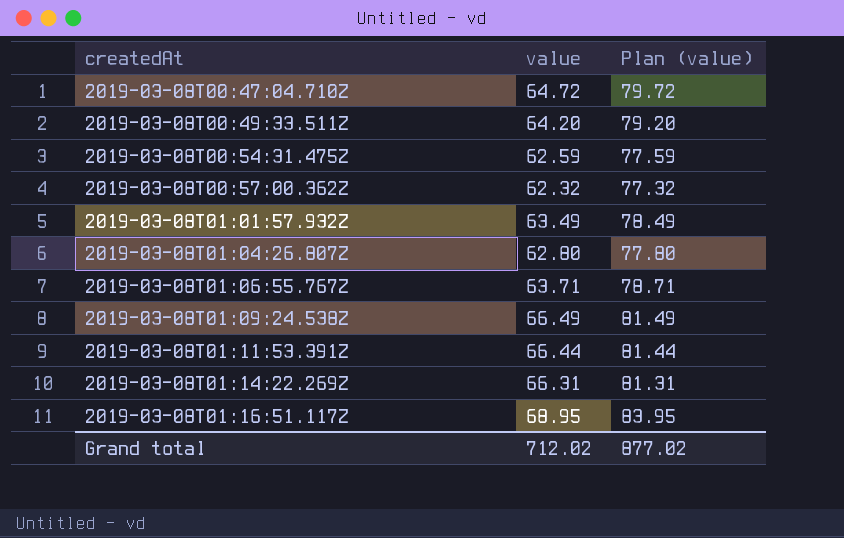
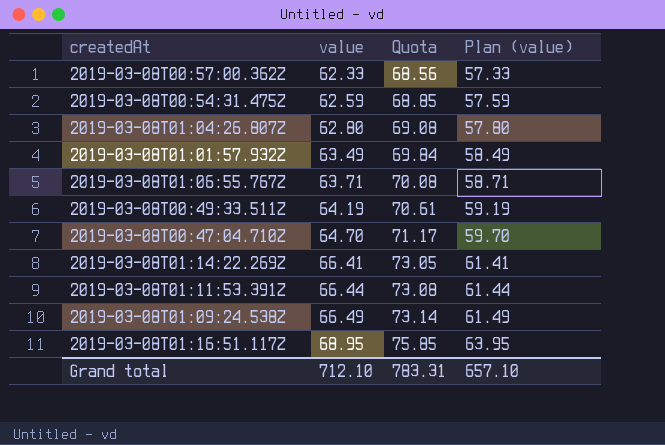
row order: createdAt ascending -> value ascending
column Quota | formula: none -> [value] * 1.1
column Plan (value) | formula: [value] + 15 -> [value] - 5
2019-03-08T00:57:00.362Z | value: 62.32 -> 62.33
2019-03-08T00:49:33.511Z | value: 64.20 -> 64.19
2019-03-08T00:47:04.710Z | value: 64.72 -> 64.70
2019-03-08T01:14:22.269Z | value: 66.31 -> 66.41
Grand total | value: 712.02 -> 712.10
Grand total | Plan (value): 877.02 -> 657.10

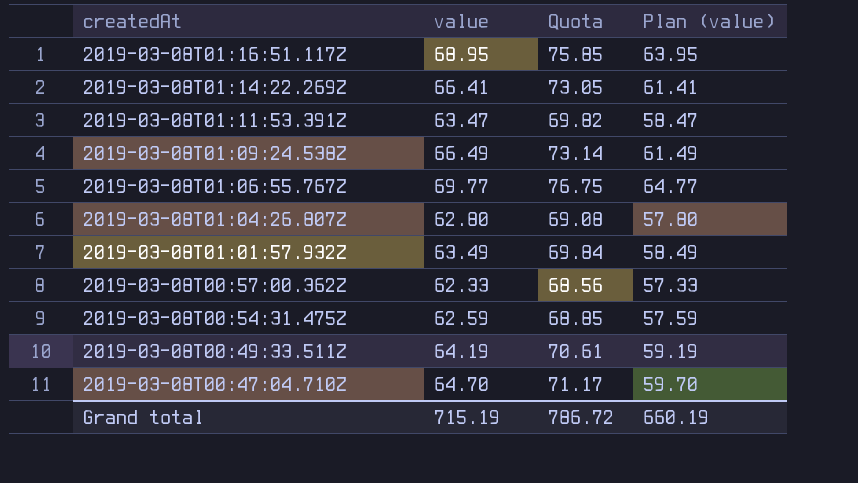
row order: value ascending -> createdAt descending
2019-03-08T01:11:53.391Z | value: 66.44 -> 63.47
2019-03-08T01:11:53.391Z | Quota: 73.08 -> 69.82
2019-03-08T01:11:53.391Z | Plan (value): 61.44 -> 58.47
2019-03-08T01:06:55.767Z | value: 63.71 -> 69.77
2019-03-08T01:06:55.767Z | Quota: 70.08 -> 76.75
2019-03-08T01:06:55.767Z | Plan (value): 58.71 -> 64.77
Grand total | value: 712.10 -> 715.19
Grand total | Quota: 783.31 -> 786.72
Grand total | Plan (value): 657.10 -> 660.19

